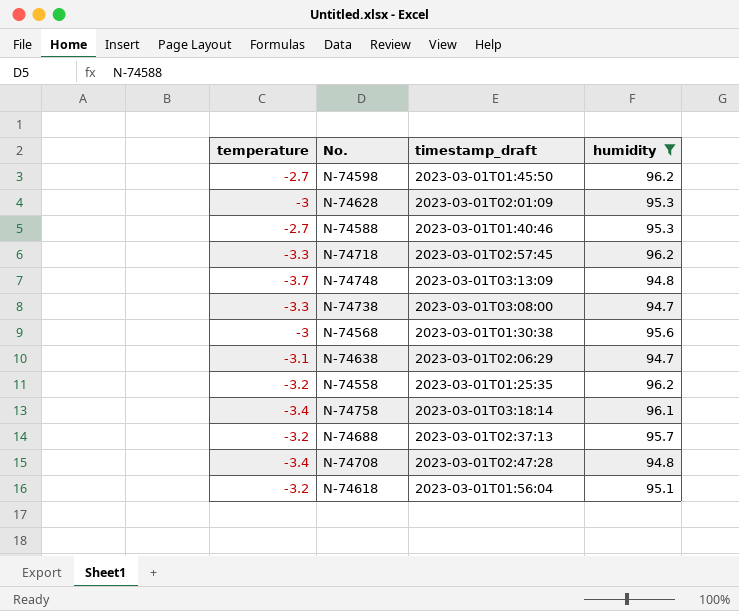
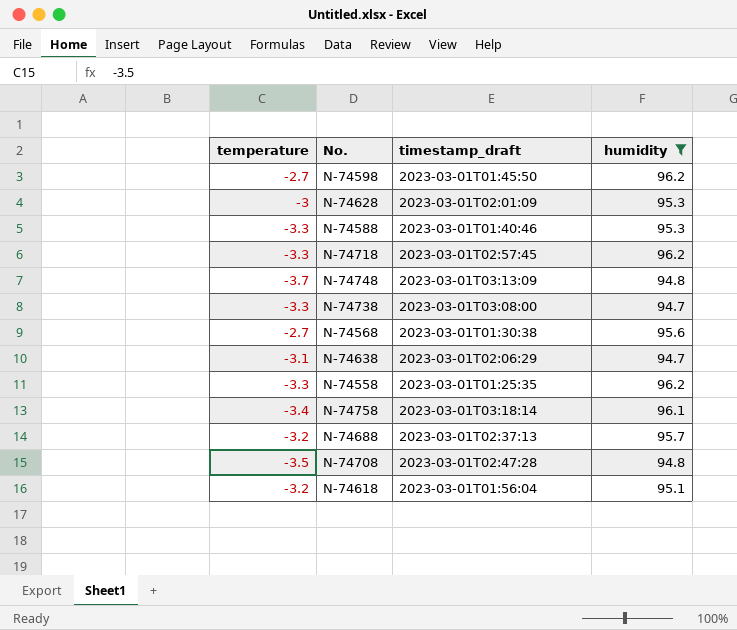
N-74588 | temperature: -2.7 -> -3.3
N-74568 | temperature: -3 -> -2.7
N-74558 | temperature: -3.2 -> -3.3
N-74708 | temperature: -3.4 -> -3.5

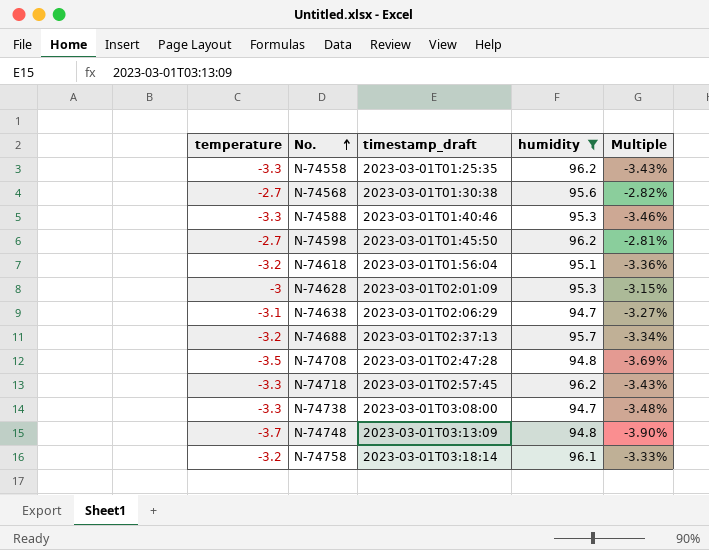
row order: none -> No. ascending
column Multiple | formula: none -> [temperature] / [humidity]
N-74758 | temperature: -3.4 -> -3.2

